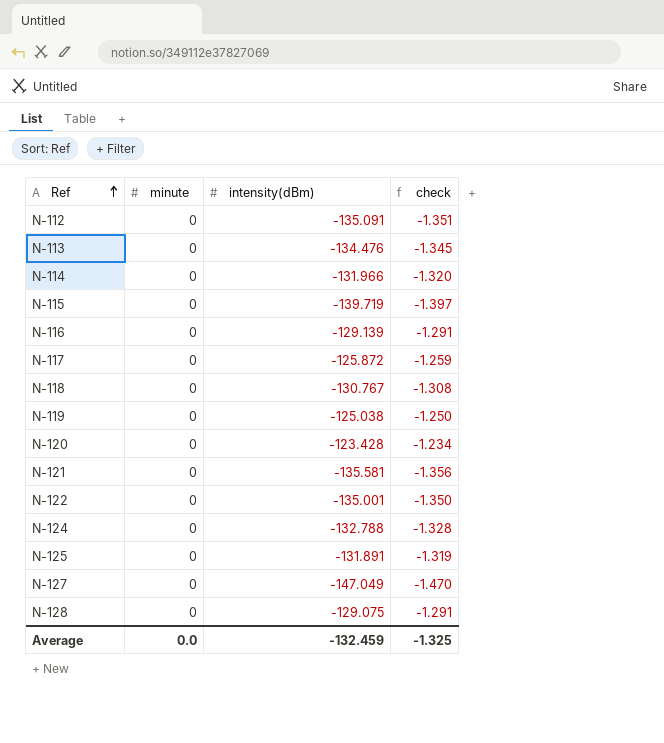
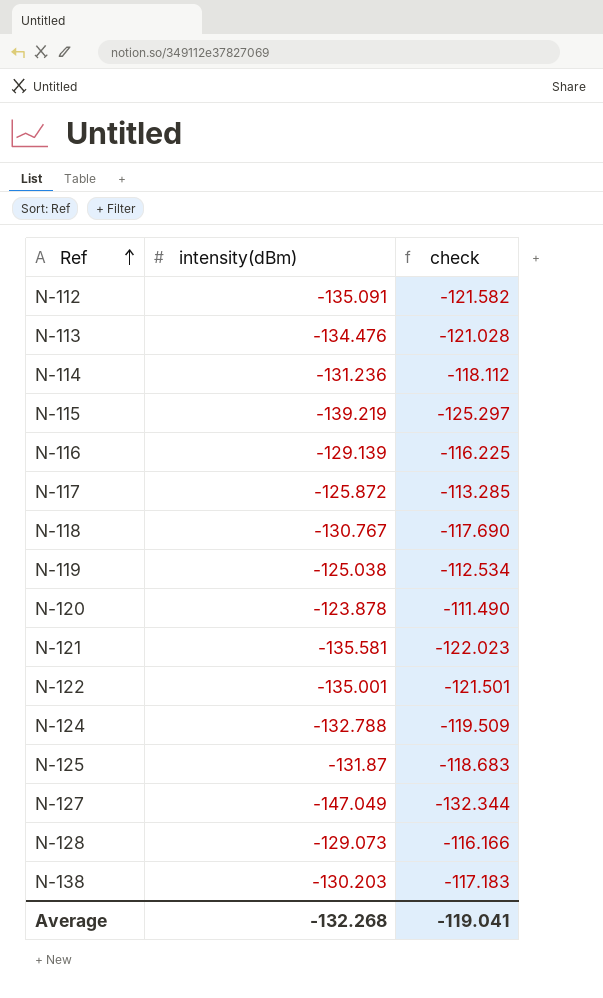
column minute | position: 2 -> none
column check | formula: [intensity(dBm)] * 0.01 -> [intensity(dBm)] * 0.9
N-114 | intensity(dBm): -131.966 -> -131.236
N-115 | intensity(dBm): -139.719 -> -139.219
N-120 | intensity(dBm): -123.428 -> -123.878
N-125 | intensity(dBm): -131.891 -> -131.87
N-128 | intensity(dBm): -129.075 -> -129.073
row N-138: none -> -130.203 | -117.183
Average | intensity(dBm): -132.459 -> -132.268
Average | check: -1.325 -> -119.041

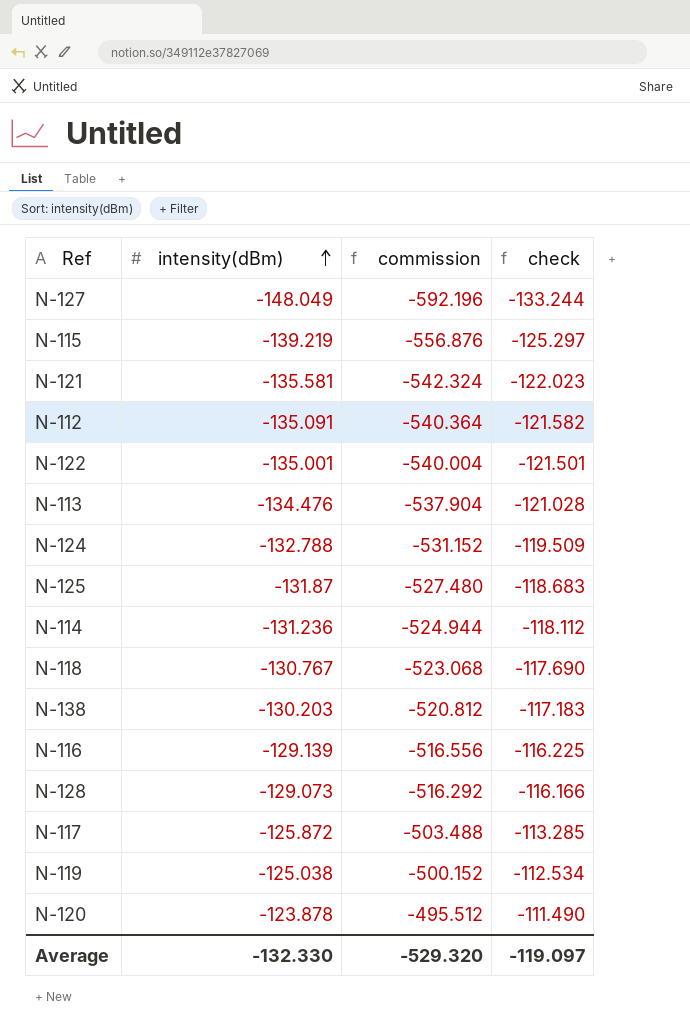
row order: Ref ascending -> intensity(dBm) ascending
column commission | formula: none -> [intensity(dBm)] * 4
N-127 | intensity(dBm): -147.049 -> -148.049
N-127 | check: -132.344 -> -133.244
Average | intensity(dBm): -132.268 -> -132.330
Average | check: -119.041 -> -119.097

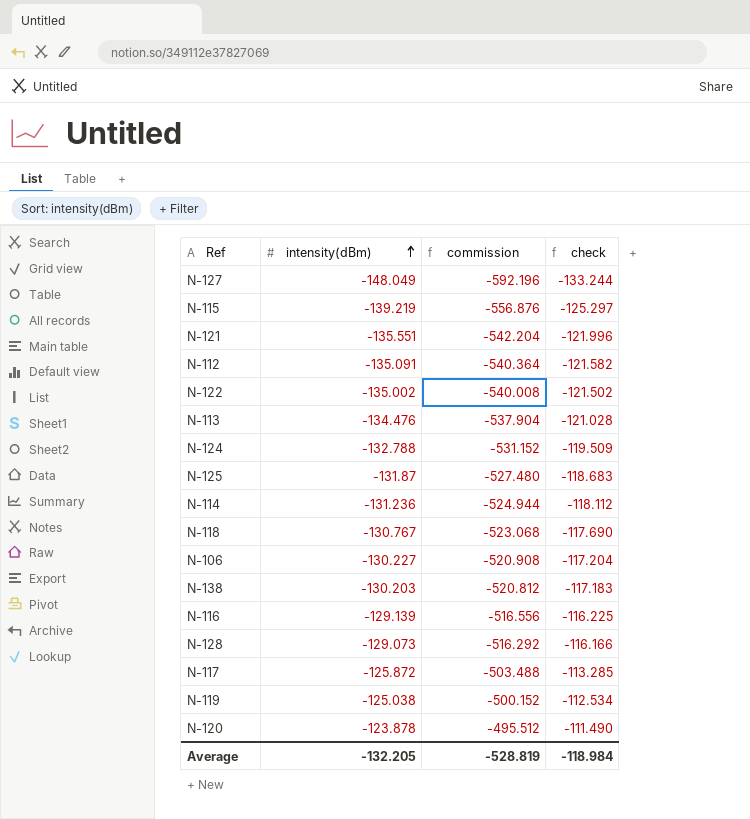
N-121 | intensity(dBm): -135.581 -> -135.551
N-121 | commission: -542.324 -> -542.204
N-121 | check: -122.023 -> -121.996
N-122 | intensity(dBm): -135.001 -> -135.002
N-122 | commission: -540.004 -> -540.008
N-122 | check: -121.501 -> -121.502
row N-106: none -> -130.227 | -520.908 | -117.204
Average | intensity(dBm): -132.330 -> -132.205
Average | commission: -529.320 -> -528.819
Average | check: -119.097 -> -118.984

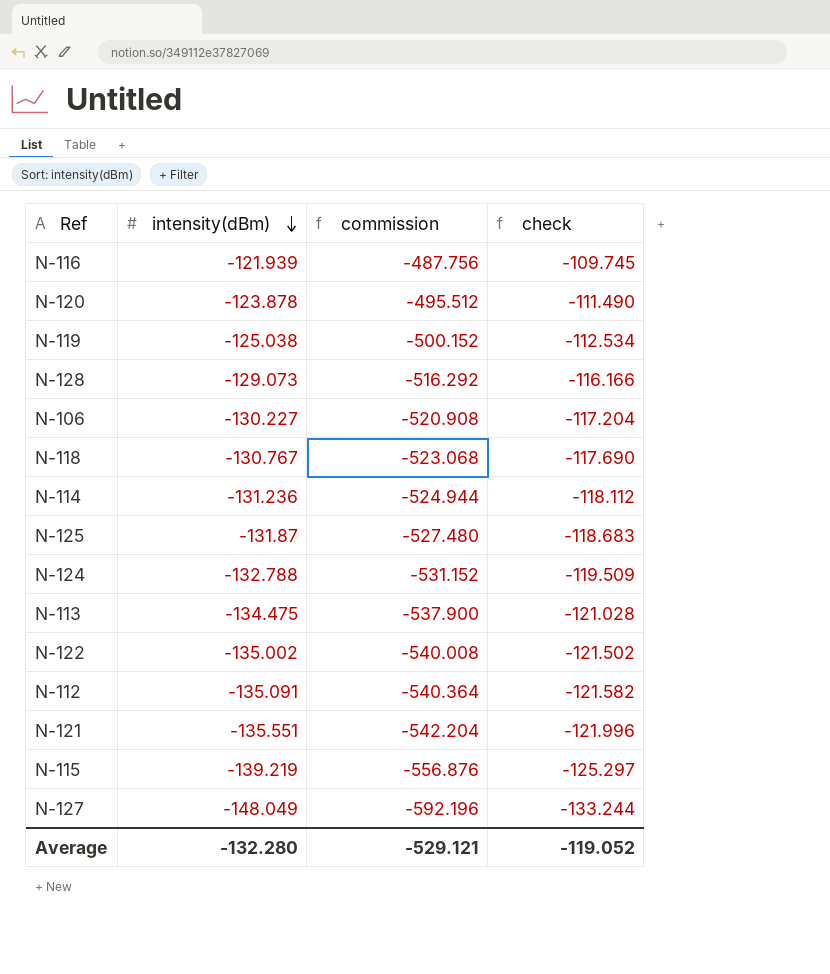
row order: intensity(dBm) ascending -> intensity(dBm) descending
row N-138: -130.203 | -520.812 | -117.183 -> none
row N-117: -125.872 | -503.488 | -113.285 -> none
N-116 | intensity(dBm): -129.139 -> -121.939
N-116 | commission: -516.556 -> -487.756
N-116 | check: -116.225 -> -109.745
N-113 | intensity(dBm): -134.476 -> -134.475
N-113 | commission: -537.904 -> -537.900
Average | intensity(dBm): -132.205 -> -132.280
Average | commission: -528.819 -> -529.121
Average | check: -118.984 -> -119.052

